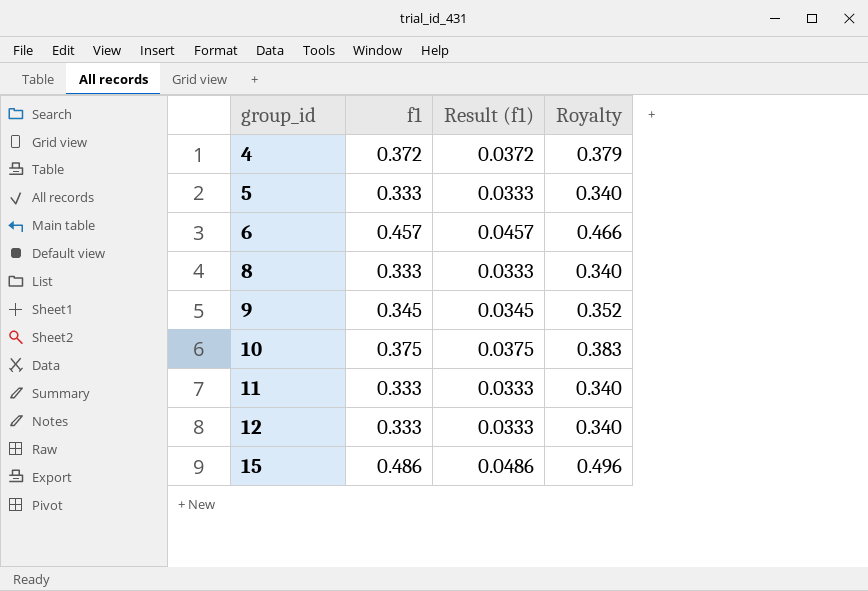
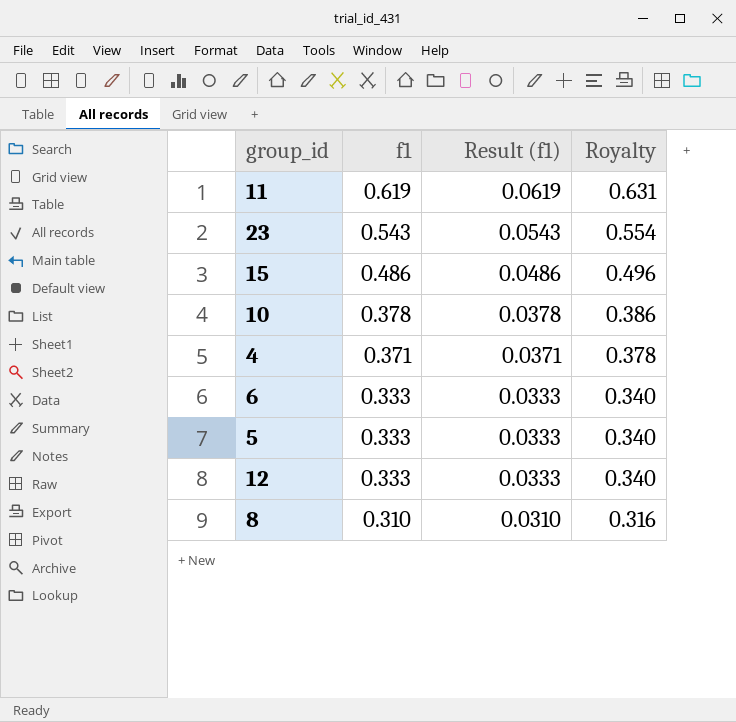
row order: group_id ascending -> f1 descending
row 9: 0.345 | 0.0345 | 0.352 -> none
11 | f1: 0.333 -> 0.619
11 | Result (f1): 0.0333 -> 0.0619
11 | Royalty: 0.340 -> 0.631
row 23: none -> 0.543 | 0.0543 | 0.554
10 | f1: 0.375 -> 0.378
10 | Result (f1): 0.0375 -> 0.0378
10 | Royalty: 0.383 -> 0.386
4 | f1: 0.372 -> 0.371
4 | Result (f1): 0.0372 -> 0.0371
4 | Royalty: 0.379 -> 0.378
6 | f1: 0.457 -> 0.333
6 | Result (f1): 0.0457 -> 0.0333
6 | Royalty: 0.466 -> 0.340
8 | f1: 0.333 -> 0.310
8 | Result (f1): 0.0333 -> 0.0310
8 | Royalty: 0.340 -> 0.316

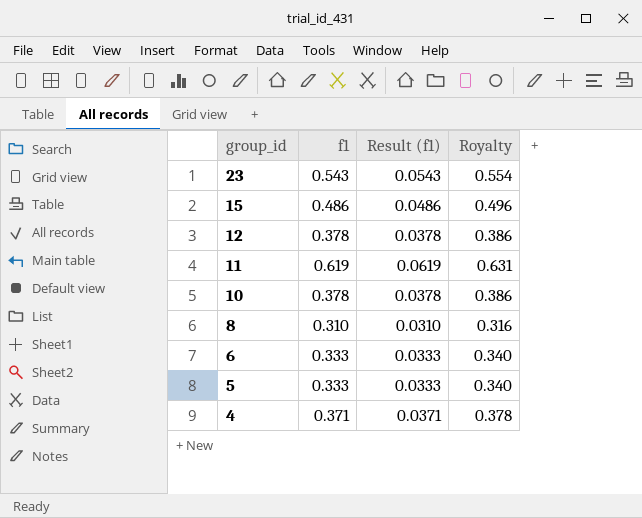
row order: f1 descending -> group_id descending
12 | f1: 0.333 -> 0.378
12 | Result (f1): 0.0333 -> 0.0378
12 | Royalty: 0.340 -> 0.386

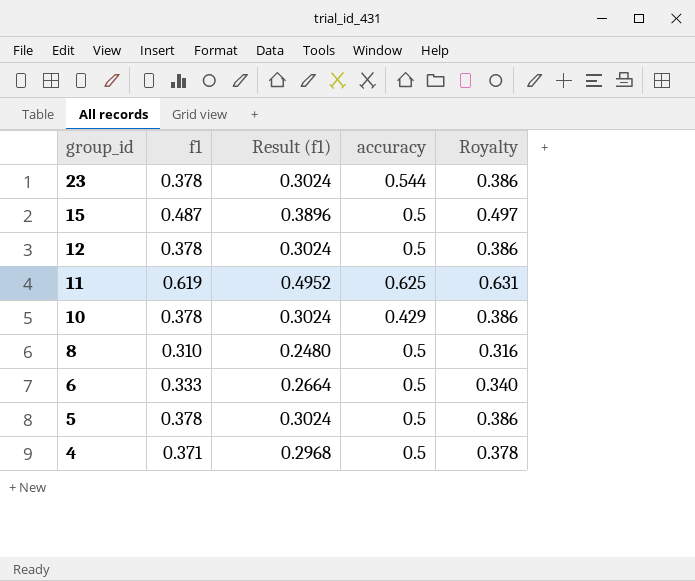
column Result (f1) | formula: [f1] * 0.1 -> [f1] * 0.8
column accuracy | position: none -> 4
23 | f1: 0.543 -> 0.378
23 | Royalty: 0.554 -> 0.386
15 | f1: 0.486 -> 0.487
15 | Royalty: 0.496 -> 0.497
5 | f1: 0.333 -> 0.378
5 | Royalty: 0.340 -> 0.386

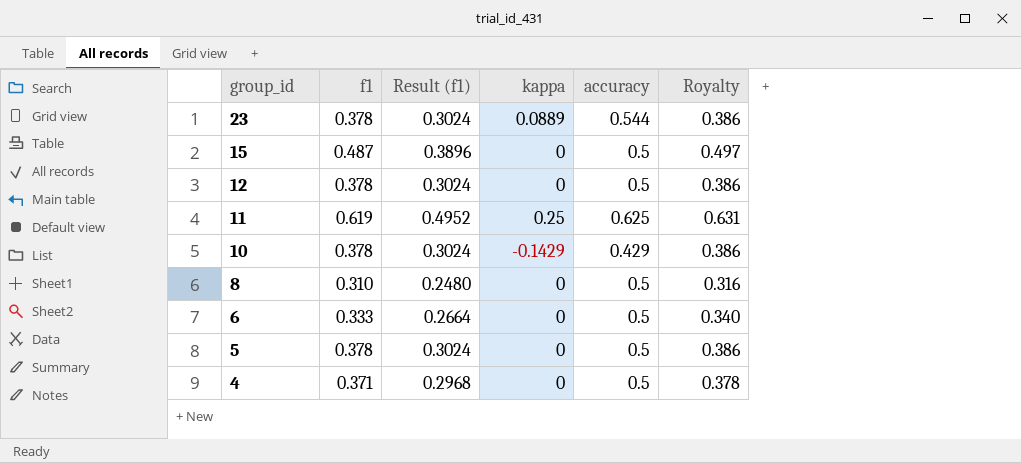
column kappa | position: none -> 4

